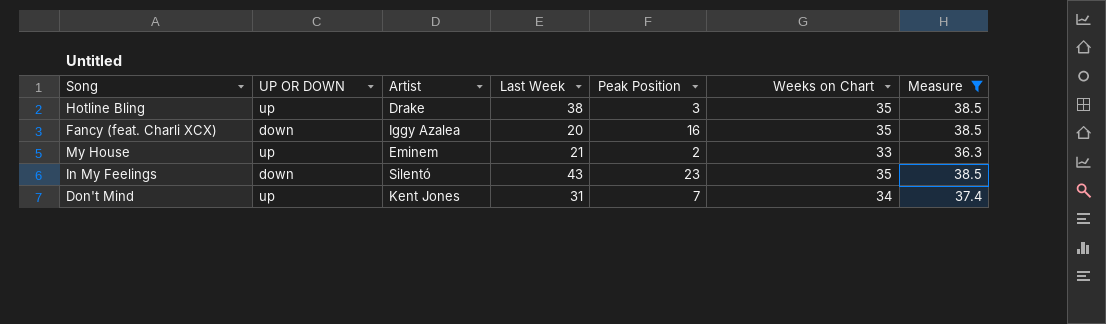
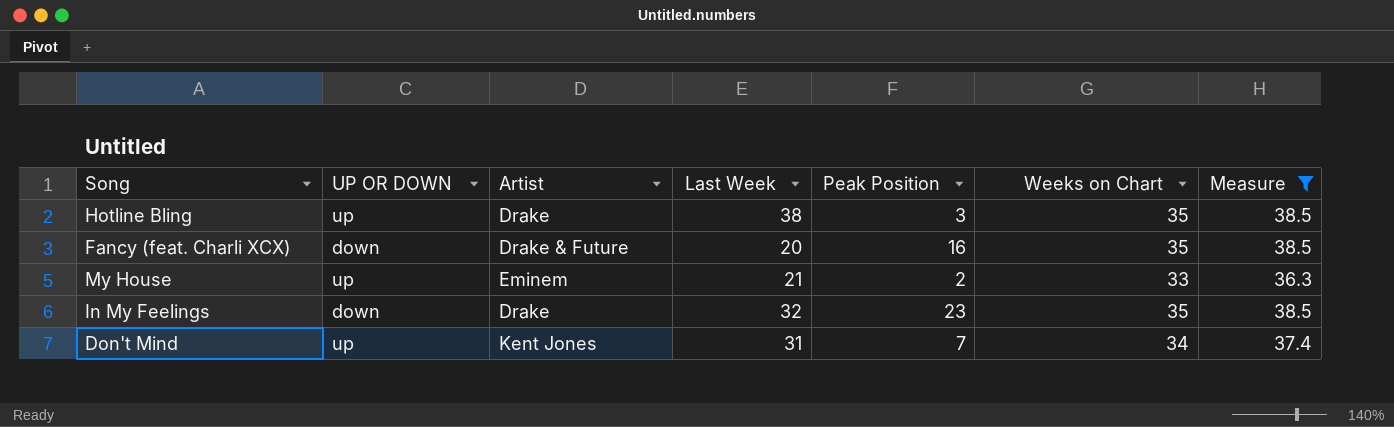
Fancy (feat. Charli XCX) | Artist: Iggy Azalea -> Drake & Future
In My Feelings | Artist: Silentó -> Drake
In My Feelings | Last Week: 43 -> 32

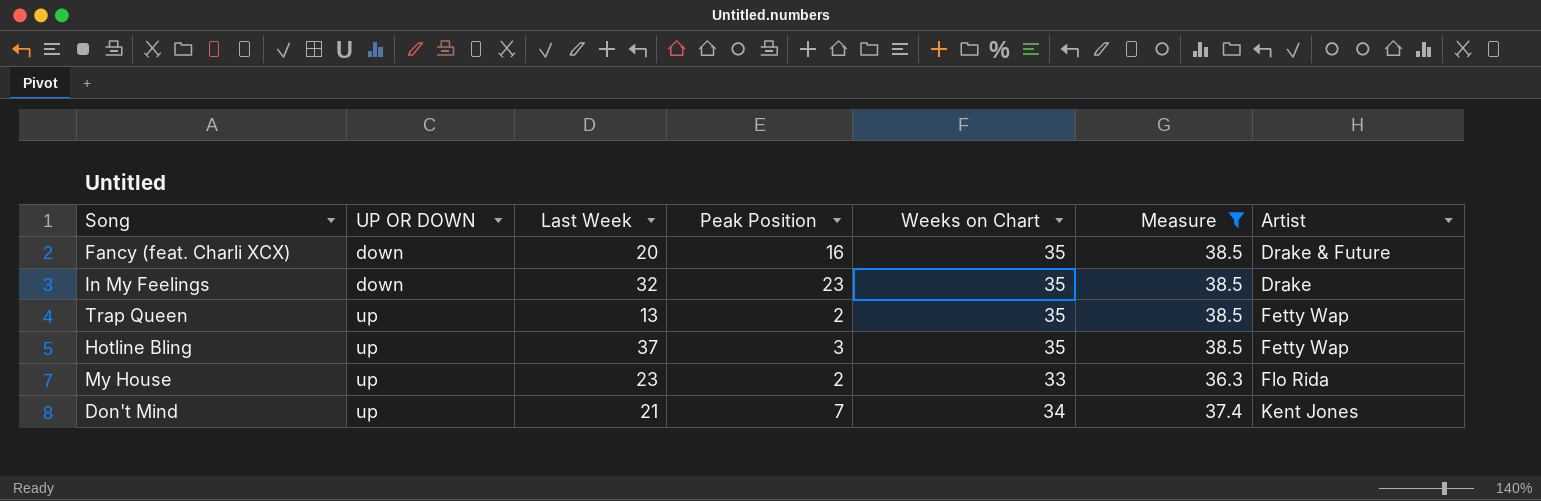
row order: none -> UP OR DOWN ascending
column Artist | position: 3 -> 7
row Trap Queen: none -> up | 13 | 2 | 35 | 38.5 | Fetty Wap
Hotline Bling | Last Week: 38 -> 37
Hotline Bling | Artist: Drake -> Fetty Wap
My House | Last Week: 21 -> 23
My House | Artist: Eminem -> Flo Rida
Don't Mind | Last Week: 31 -> 21

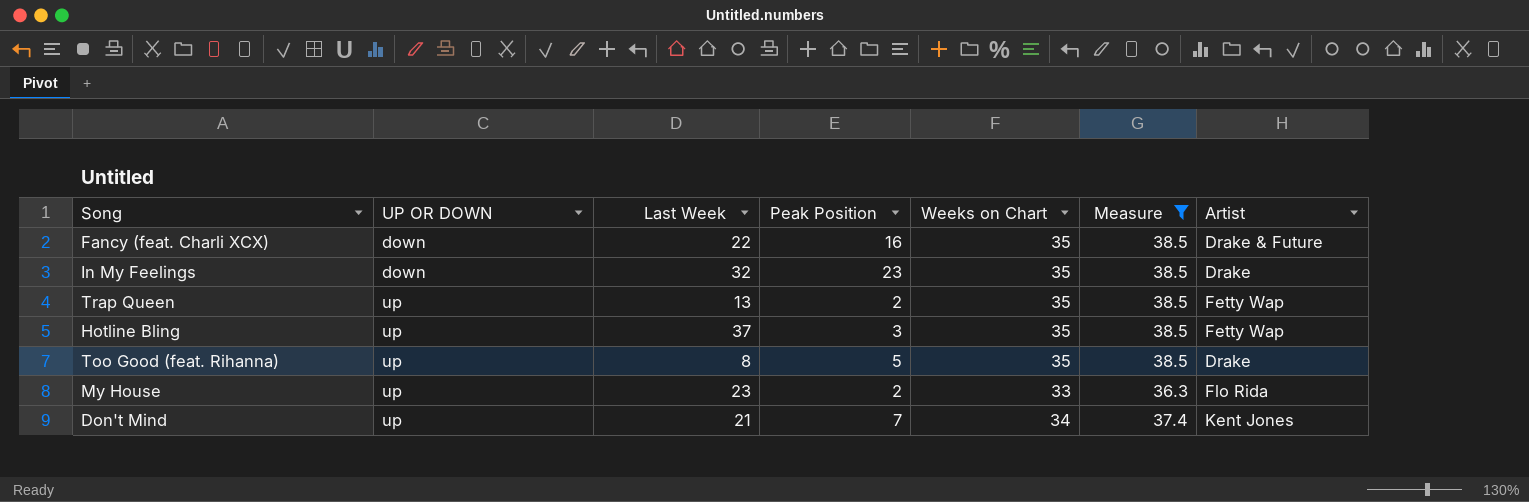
Fancy (feat. Charli XCX) | Last Week: 20 -> 22
row Too Good (feat. Rihanna): none -> up | 8 | 5 | 35 | 38.5 | Drake

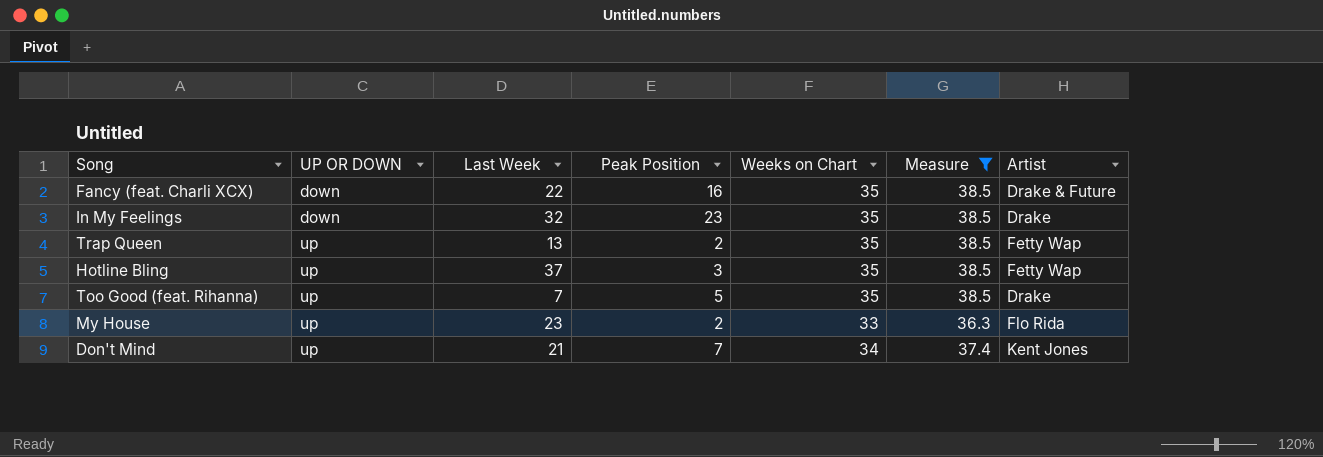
Too Good (feat. Rihanna) | Last Week: 8 -> 7

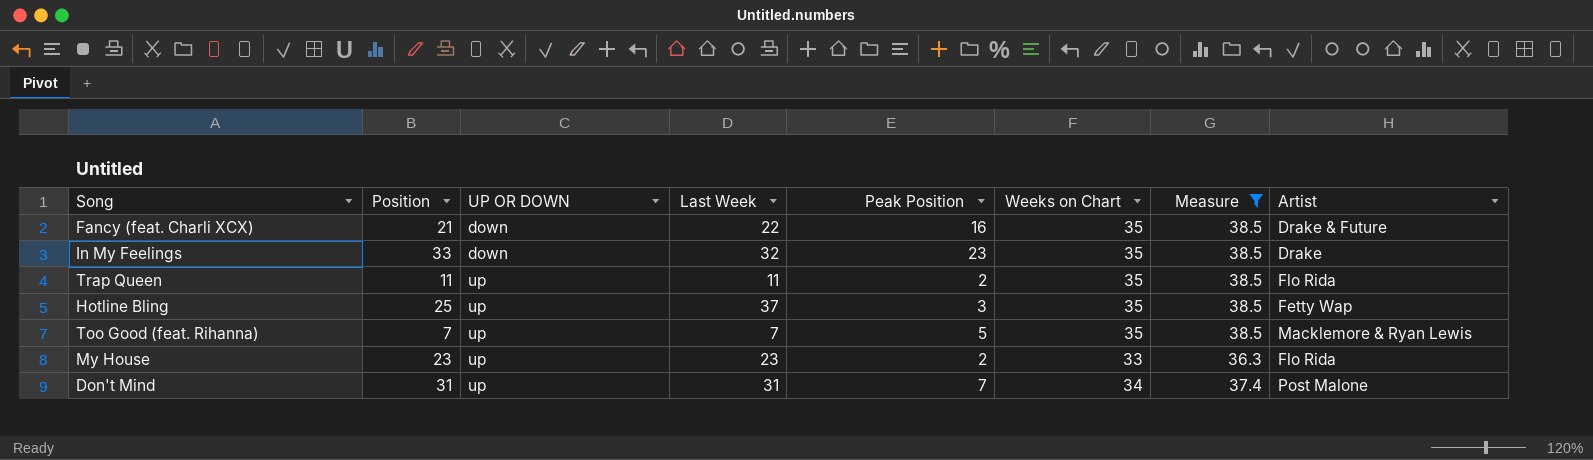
column Position | position: none -> 2
Trap Queen | Last Week: 13 -> 11
Trap Queen | Artist: Fetty Wap -> Flo Rida
Too Good (feat. Rihanna) | Artist: Drake -> Macklemore & Ryan Lewis
Don't Mind | Last Week: 21 -> 31
Don't Mind | Artist: Kent Jones -> Post Malone

